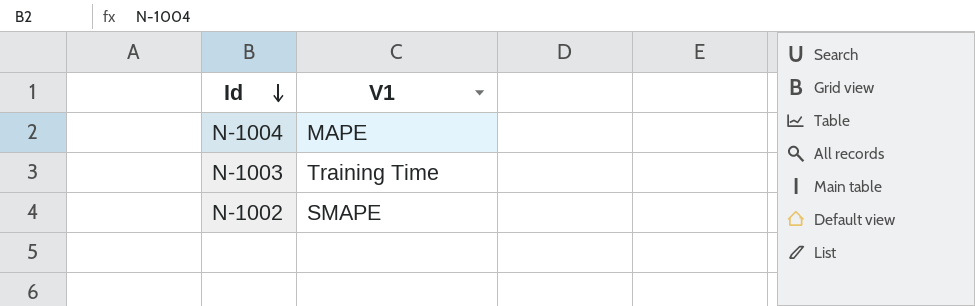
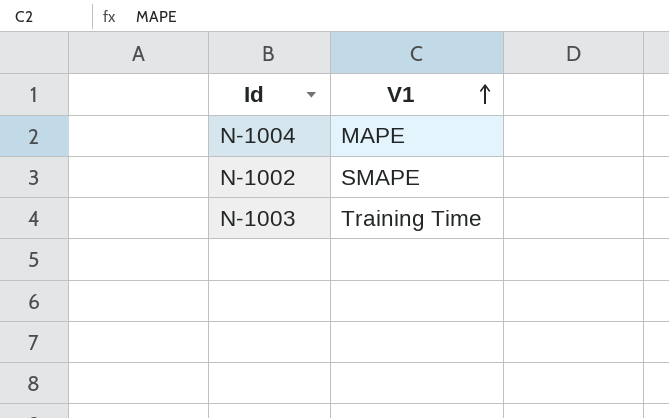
row order: Id descending -> V1 ascending

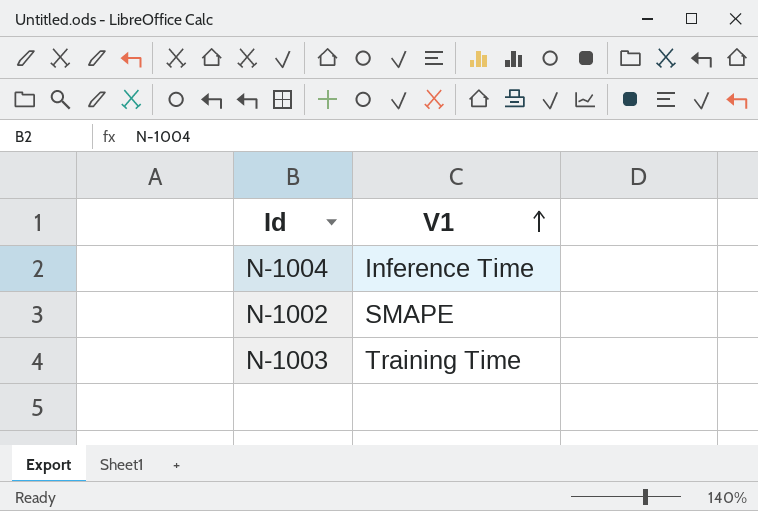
N-1004 | V1: MAPE -> Inference Time

